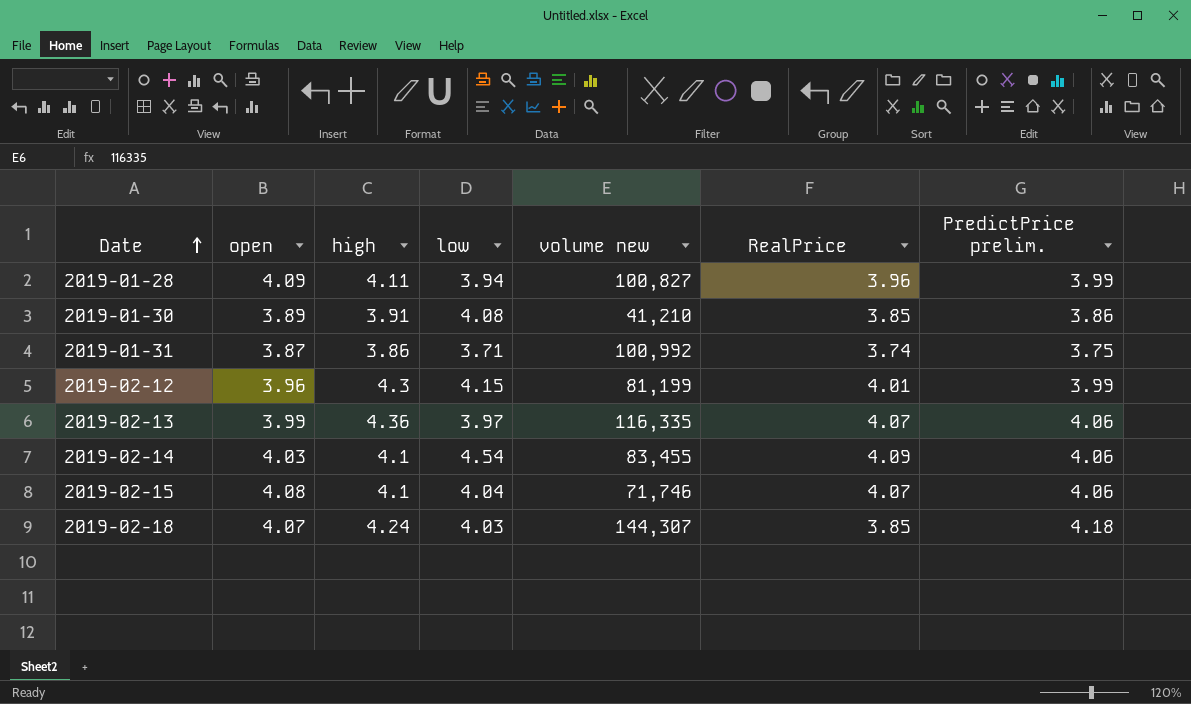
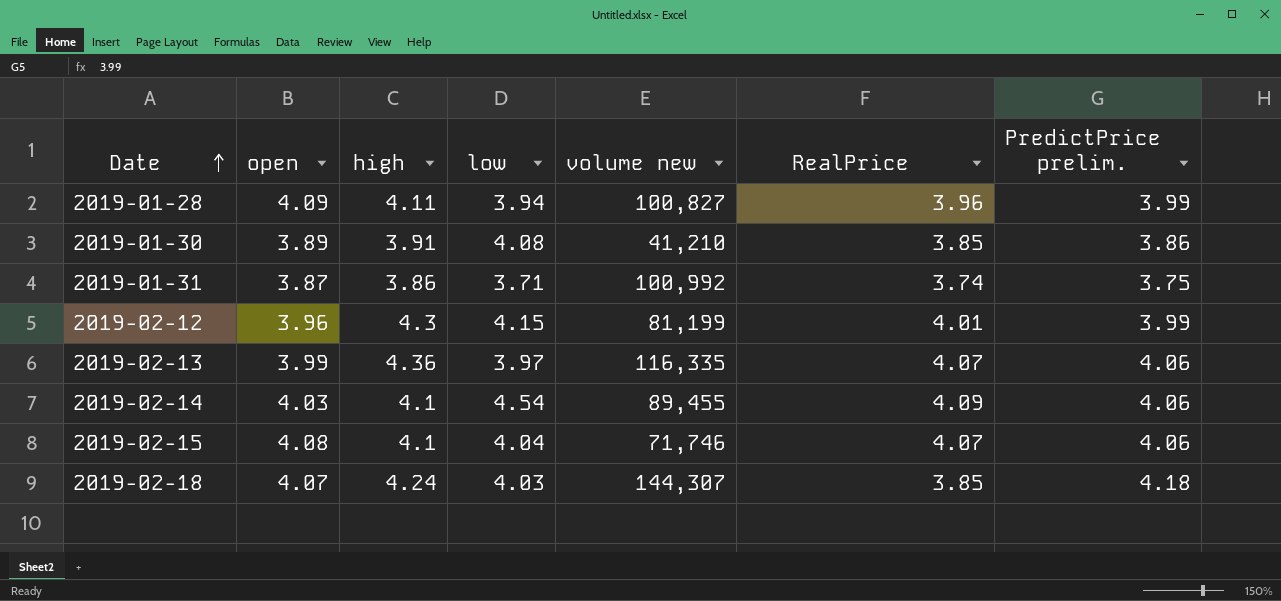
2019-02-14 | volume new: 83,455 -> 89,455

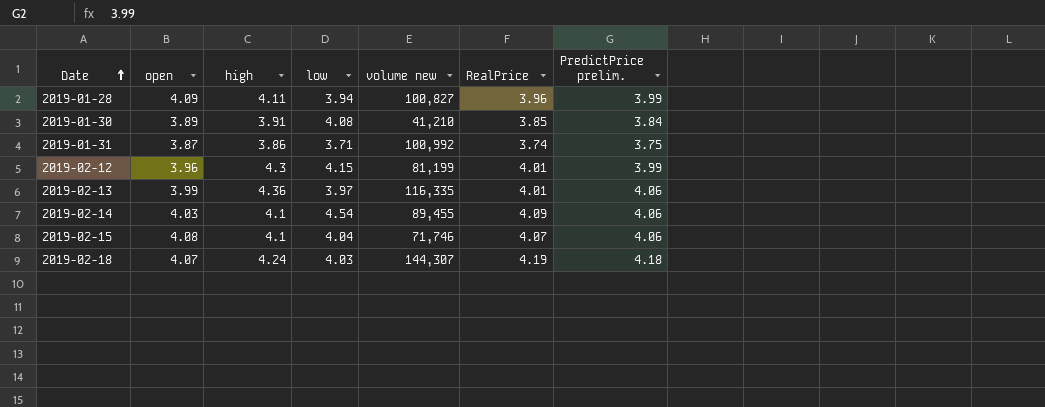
2019-01-30 | PredictPrice prelim.: 3.86 -> 3.84
2019-02-13 | RealPrice: 4.07 -> 4.01
2019-02-18 | RealPrice: 3.85 -> 4.19

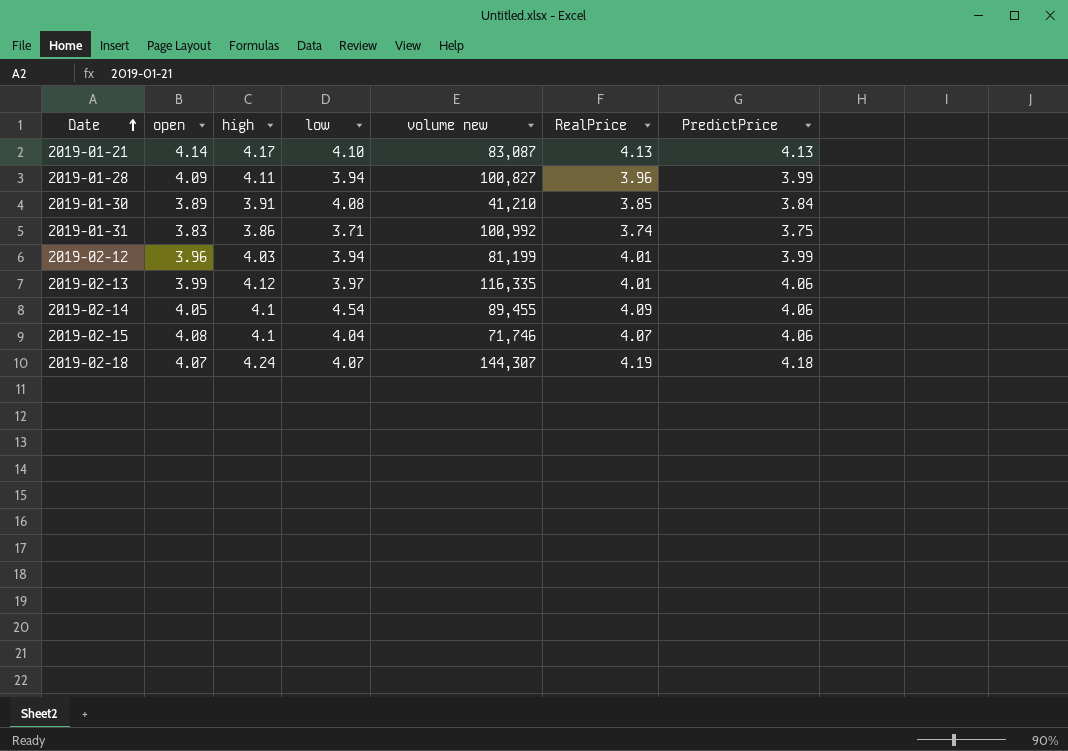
column name: PredictPrice prelim. -> PredictPrice
row 2019-01-21: none -> 4.14 | 4.17 | 4.10 | 83,087 | 4.13 | 4.13
2019-01-31 | open: 3.87 -> 3.83
2019-02-12 | high: 4.3 -> 4.03
2019-02-12 | low: 4.15 -> 3.94
2019-02-13 | high: 4.36 -> 4.12
2019-02-14 | open: 4.03 -> 4.05
2019-02-18 | low: 4.03 -> 4.07

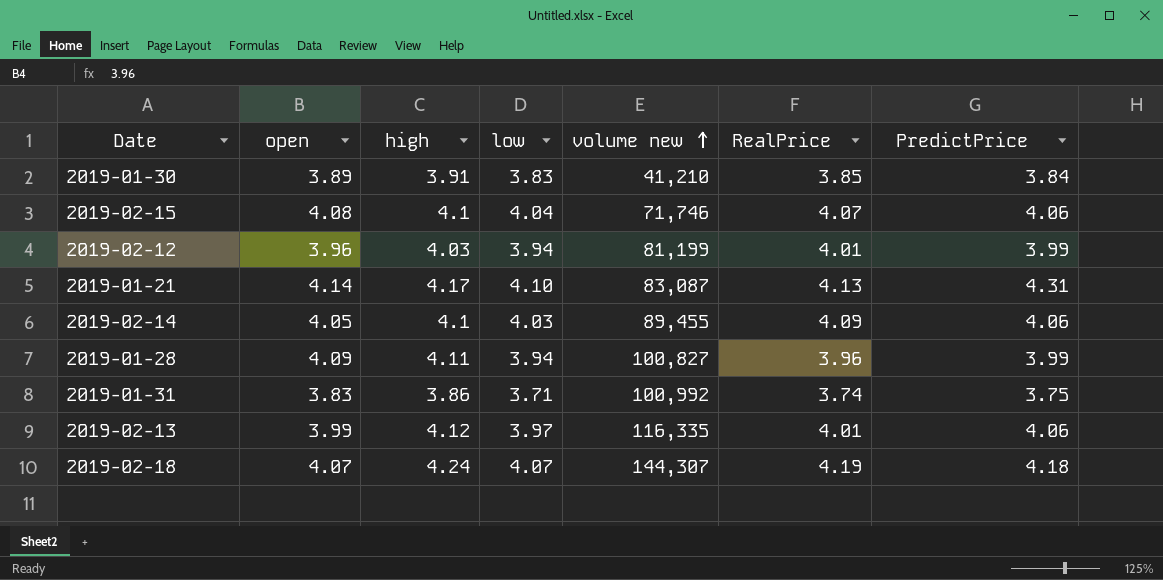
row order: Date ascending -> volume new ascending
2019-01-30 | low: 4.08 -> 3.83
2019-01-21 | PredictPrice: 4.13 -> 4.31
2019-02-14 | low: 4.54 -> 4.03

